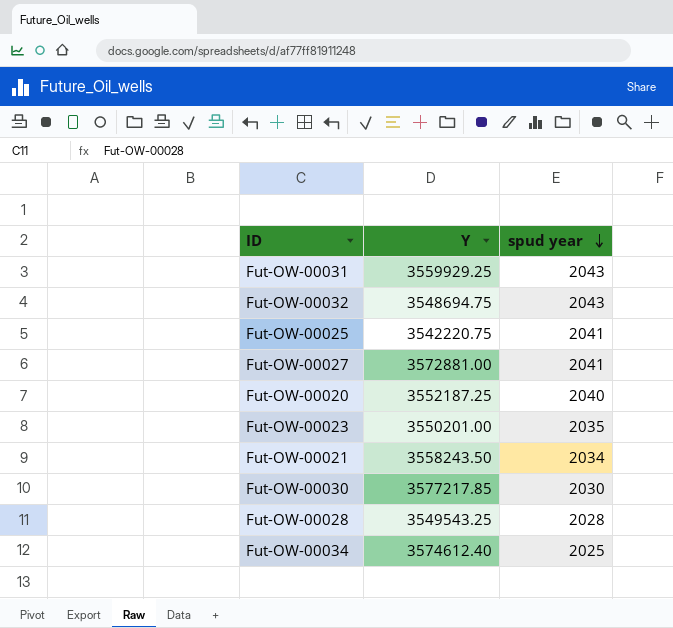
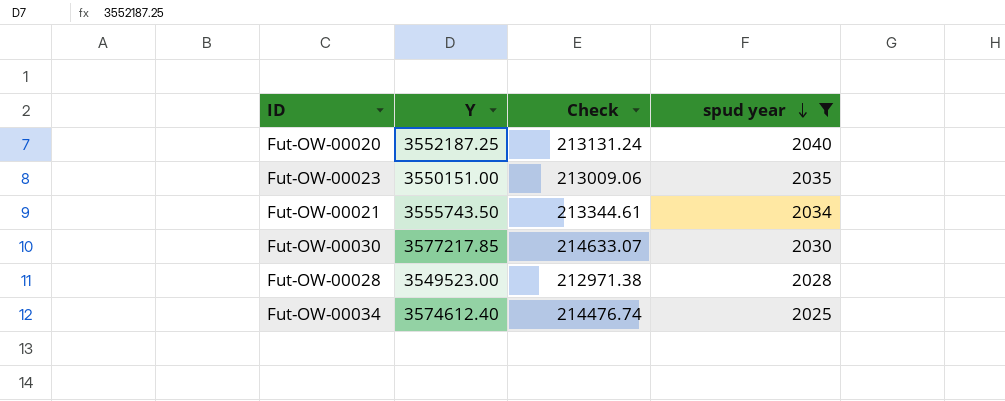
filter: none -> spud year <= 2040
column Check | formula: none -> [Y] * 0.06
Fut-OW-00023 | Y: 3550201.00 -> 3550151.00
Fut-OW-00021 | Y: 3558243.50 -> 3555743.50
Fut-OW-00028 | Y: 3549543.25 -> 3549523.00

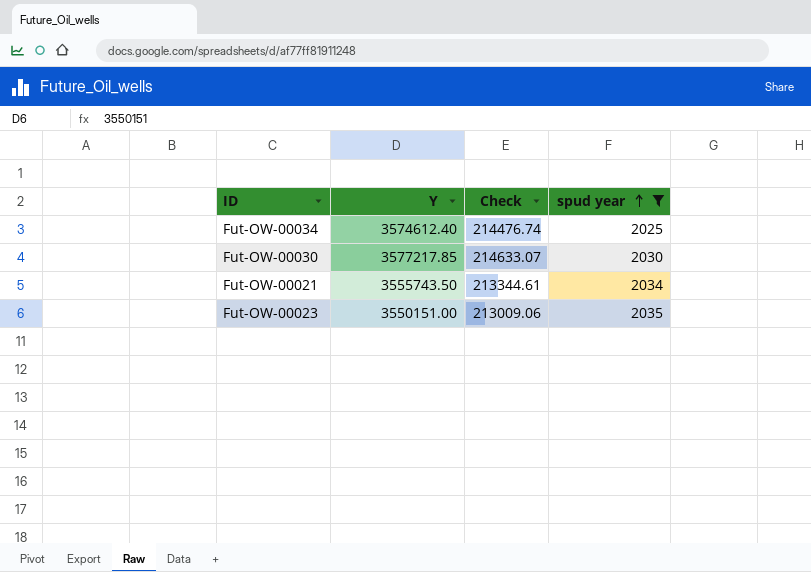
row order: spud year descending -> spud year ascending
row Fut-OW-00020: 3552187.25 | 213131.24 | 2040 -> none
row Fut-OW-00028: 3549523.00 | 212971.38 | 2028 -> none

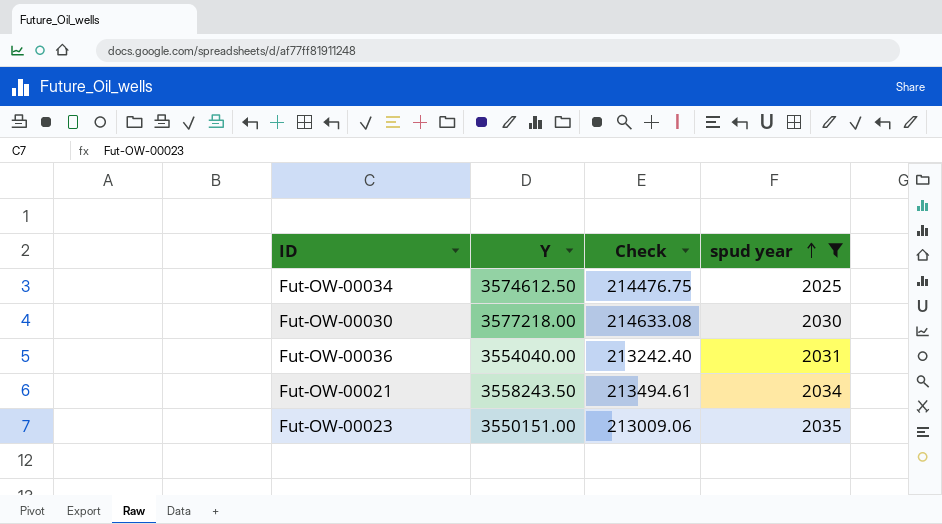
Fut-OW-00034 | Y: 3574612.40 -> 3574612.50
Fut-OW-00034 | Check: 214476.74 -> 214476.75
Fut-OW-00030 | Y: 3577217.85 -> 3577218.00
Fut-OW-00030 | Check: 214633.07 -> 214633.08
row Fut-OW-00036: none -> 3554040.00 | 213242.40 | 2031
Fut-OW-00021 | Y: 3555743.50 -> 3558243.50
Fut-OW-00021 | Check: 213344.61 -> 213494.61

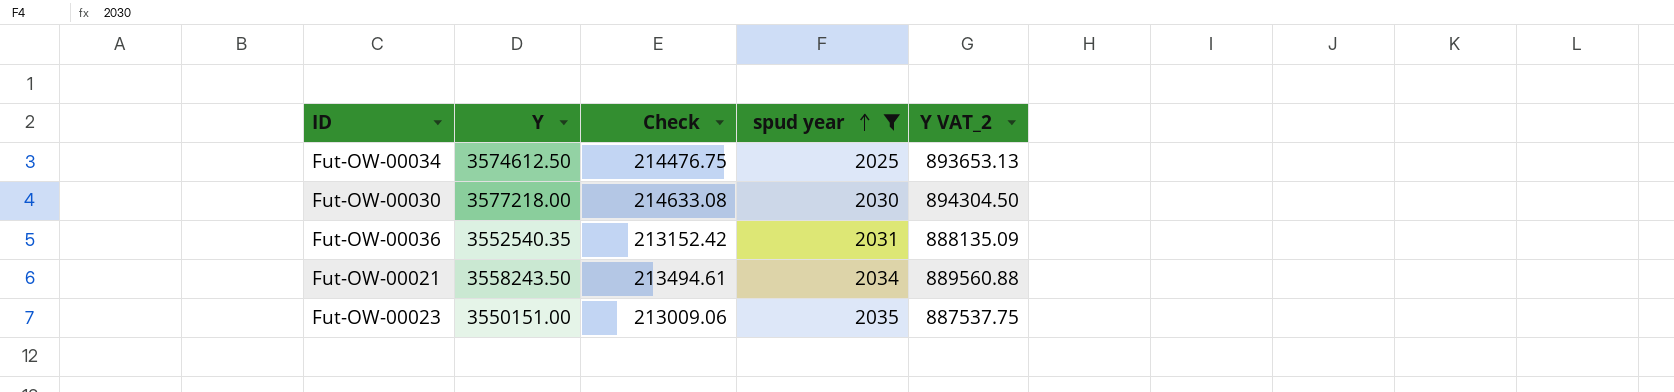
column Y VAT_2 | formula: none -> [Y] * 0.25
Fut-OW-00036 | Y: 3554040.00 -> 3552540.35
Fut-OW-00036 | Check: 213242.40 -> 213152.42

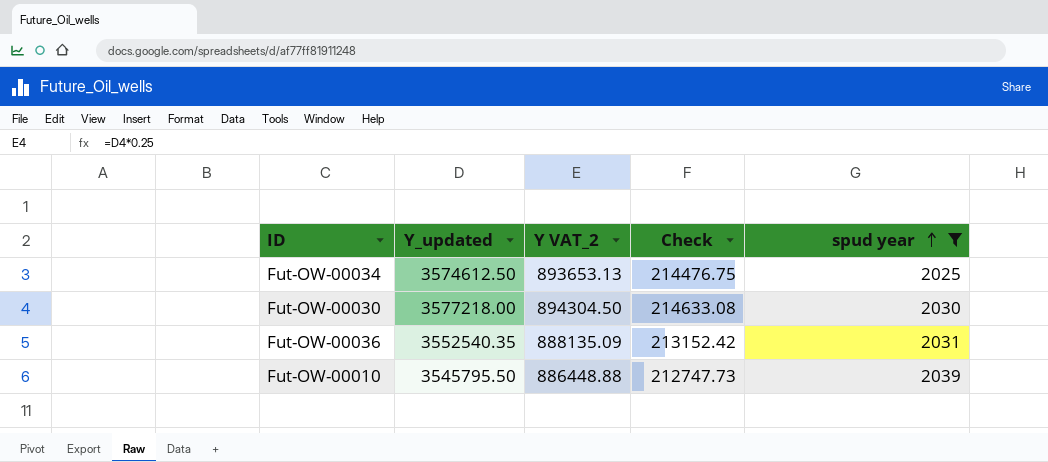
column name: Y -> Y_updated
column Y VAT_2 | position: 5 -> 3
row Fut-OW-00021: 3558243.50 | 213494.61 | 2034 | 889560.88 -> none
row Fut-OW-00023: 3550151.00 | 213009.06 | 2035 | 887537.75 -> none
row Fut-OW-00010: none -> 3545795.50 | 886448.88 | 212747.73 | 2039

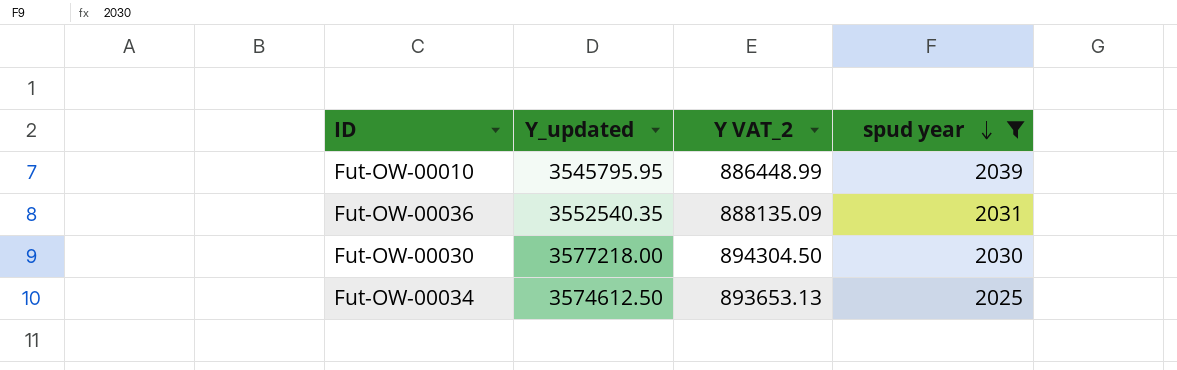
row order: spud year ascending -> spud year descending
column Check | formula: [Y_updated] * 0.06 -> none
Fut-OW-00010 | Y_updated: 3545795.50 -> 3545795.95
Fut-OW-00010 | Y VAT_2: 886448.88 -> 886448.99

